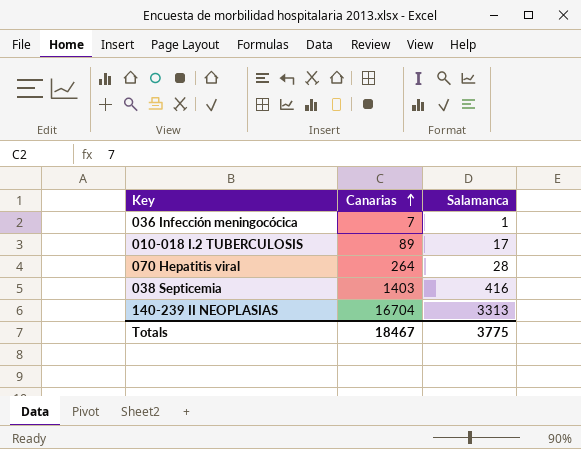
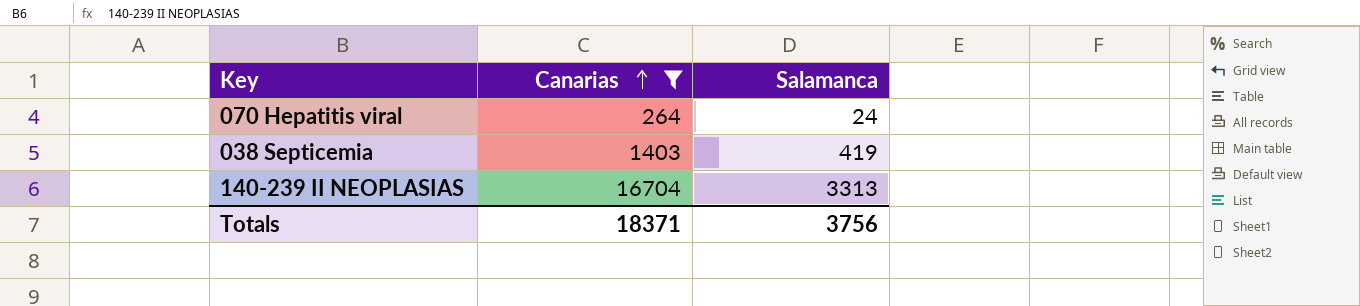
filter: none -> Canarias >= 264
070 Hepatitis viral | Salamanca: 28 -> 24
038 Septicemia | Salamanca: 416 -> 419
Totals | Canarias: 18467 -> 18371
Totals | Salamanca: 3775 -> 3756

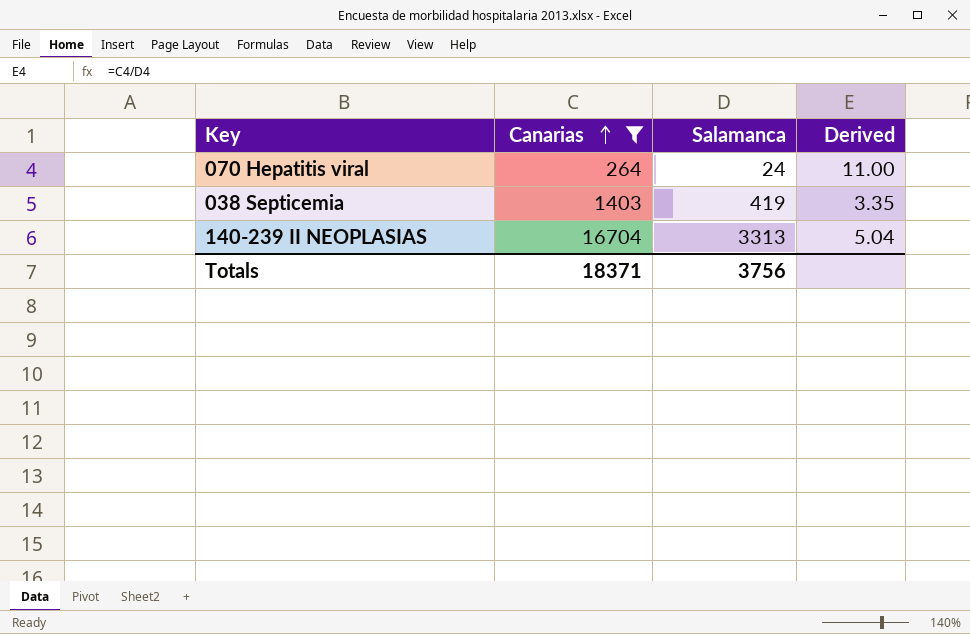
column Derived | formula: none -> [Canarias] / [Salamanca]

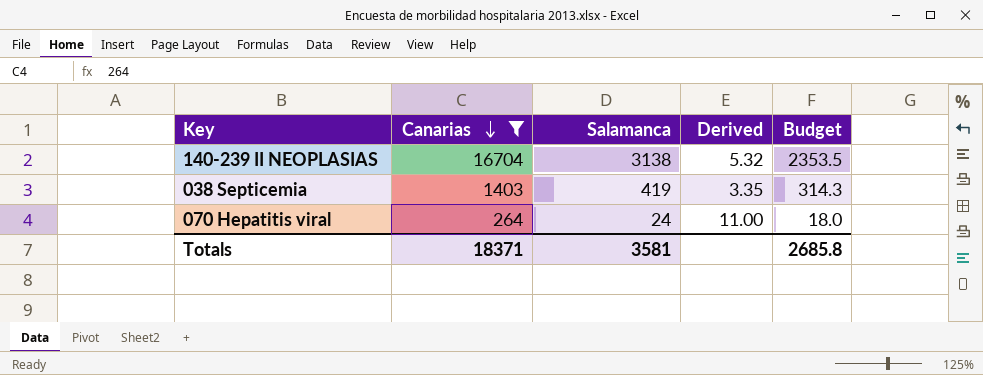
row order: Canarias ascending -> Canarias descending
column Budget | formula: none -> [Salamanca] * 0.75
140-239 II NEOPLASIAS | Salamanca: 3313 -> 3138
140-239 II NEOPLASIAS | Derived: 5.04 -> 5.32
Totals | Salamanca: 3756 -> 3581

